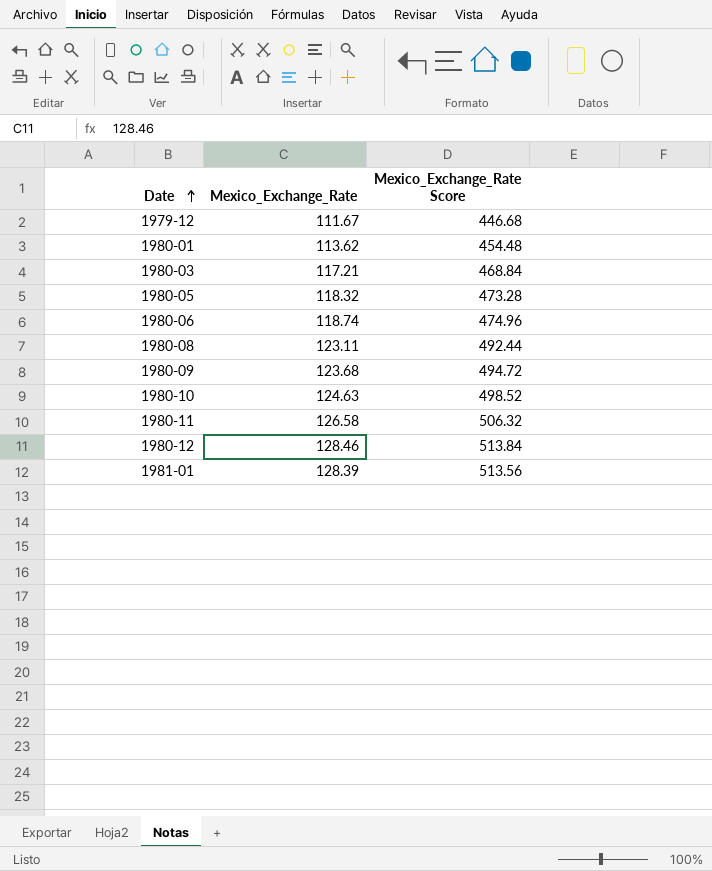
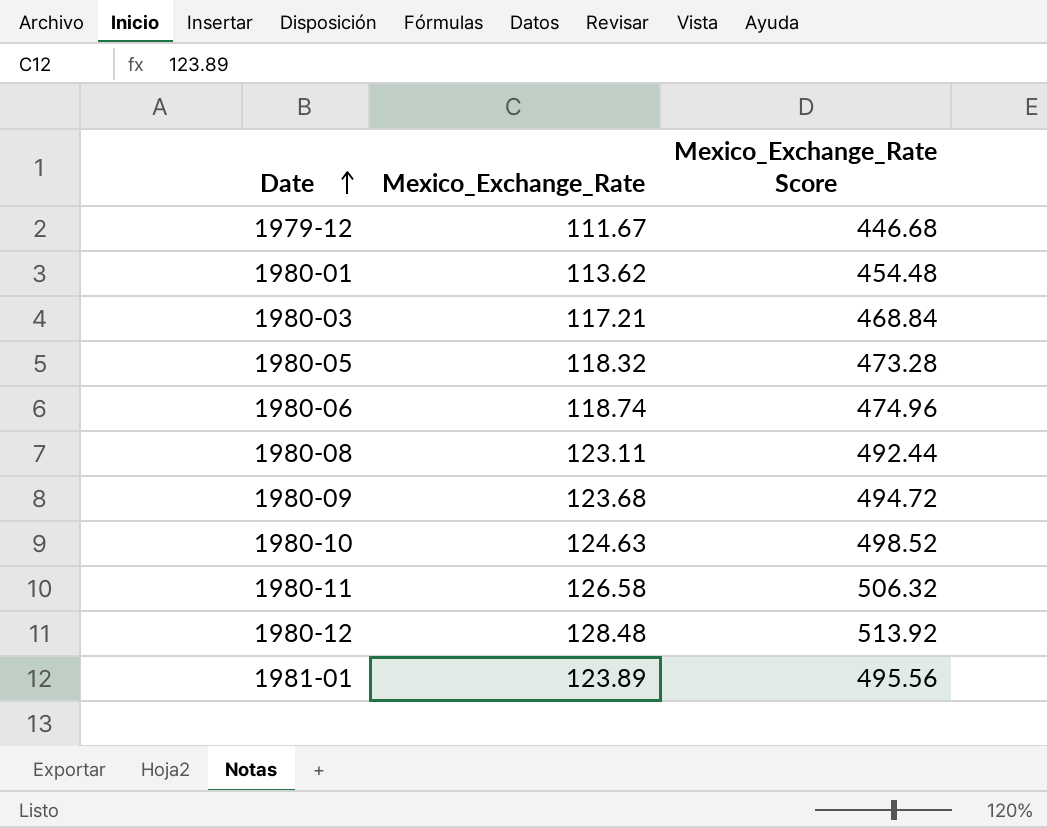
1980-12 | Mexico_Exchange_Rate: 128.46 -> 128.48
1980-12 | Mexico_Exchange_Rate Score: 513.84 -> 513.92
1981-01 | Mexico_Exchange_Rate: 128.39 -> 123.89
1981-01 | Mexico_Exchange_Rate Score: 513.56 -> 495.56

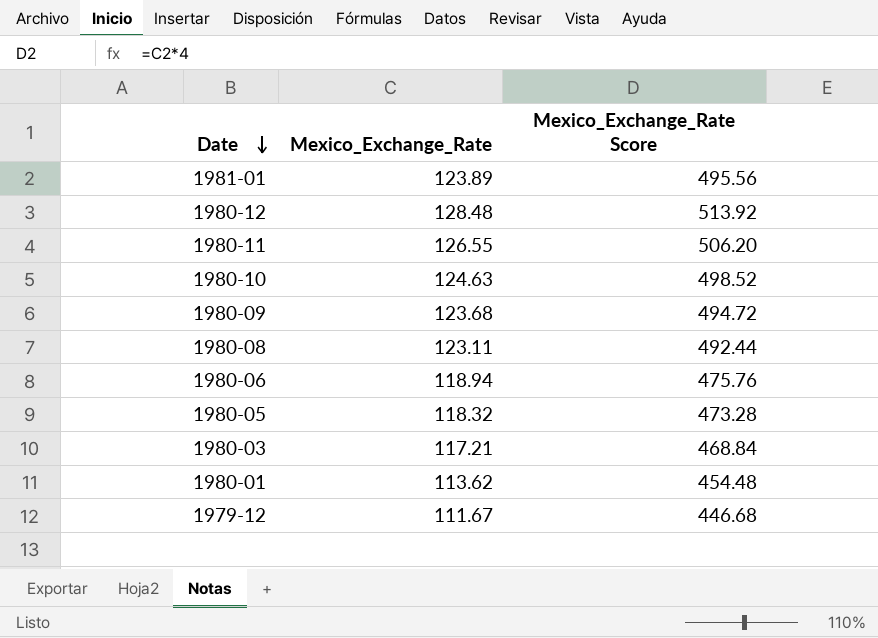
row order: Date ascending -> Date descending
1980-11 | Mexico_Exchange_Rate: 126.58 -> 126.55
1980-11 | Mexico_Exchange_Rate Score: 506.32 -> 506.20
1980-06 | Mexico_Exchange_Rate: 118.74 -> 118.94
1980-06 | Mexico_Exchange_Rate Score: 474.96 -> 475.76

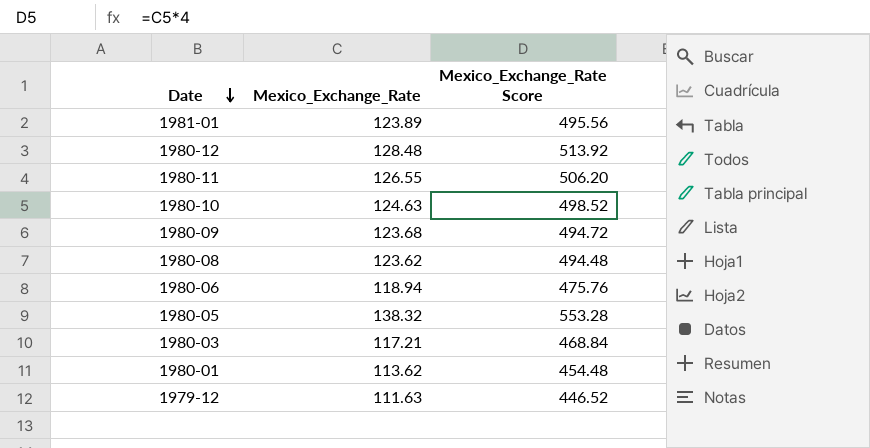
1980-08 | Mexico_Exchange_Rate: 123.11 -> 123.62
1980-08 | Mexico_Exchange_Rate Score: 492.44 -> 494.48
1980-05 | Mexico_Exchange_Rate: 118.32 -> 138.32
1980-05 | Mexico_Exchange_Rate Score: 473.28 -> 553.28
1979-12 | Mexico_Exchange_Rate: 111.67 -> 111.63
1979-12 | Mexico_Exchange_Rate Score: 446.68 -> 446.52

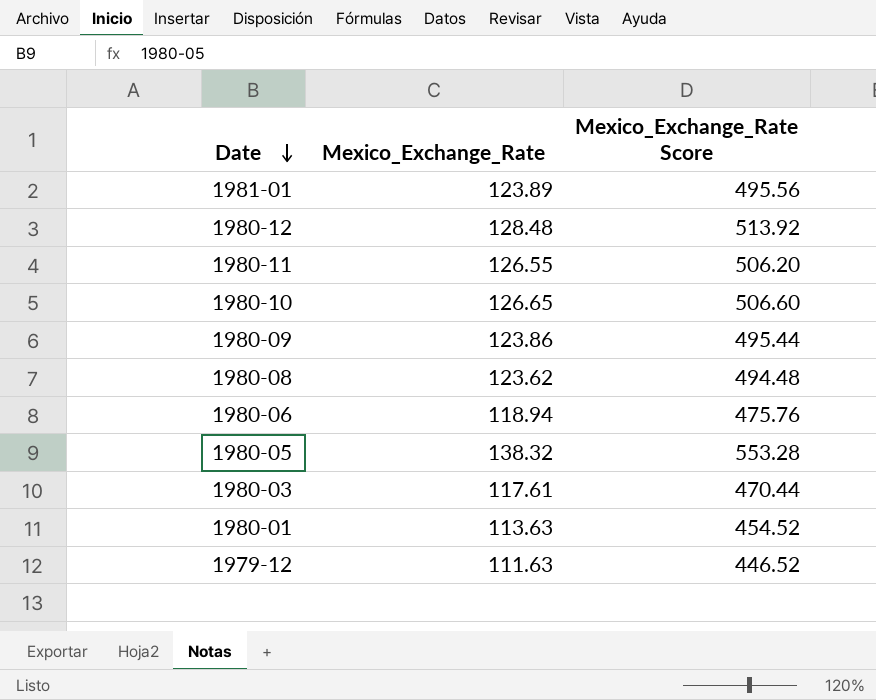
1980-10 | Mexico_Exchange_Rate: 124.63 -> 126.65
1980-10 | Mexico_Exchange_Rate Score: 498.52 -> 506.60
1980-09 | Mexico_Exchange_Rate: 123.68 -> 123.86
1980-09 | Mexico_Exchange_Rate Score: 494.72 -> 495.44
1980-03 | Mexico_Exchange_Rate: 117.21 -> 117.61
1980-03 | Mexico_Exchange_Rate Score: 468.84 -> 470.44
1980-01 | Mexico_Exchange_Rate: 113.62 -> 113.63
1980-01 | Mexico_Exchange_Rate Score: 454.48 -> 454.52

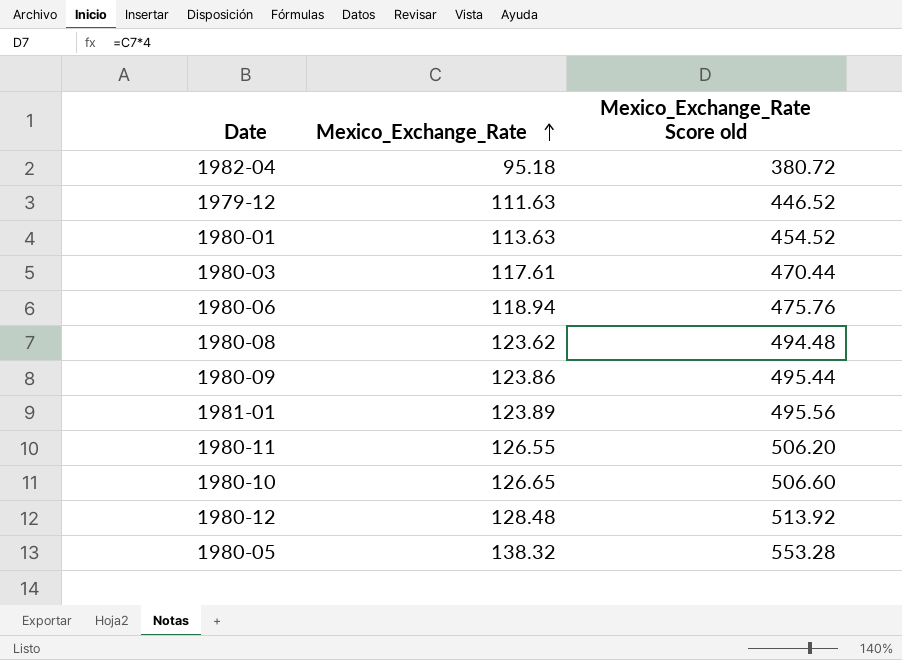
row order: Date descending -> Mexico_Exchange_Rate ascending
column name: Mexico_Exchange_Rate Score -> Mexico_Exchange_Rate Score old
row 1982-04: none -> 95.18 | 380.72

